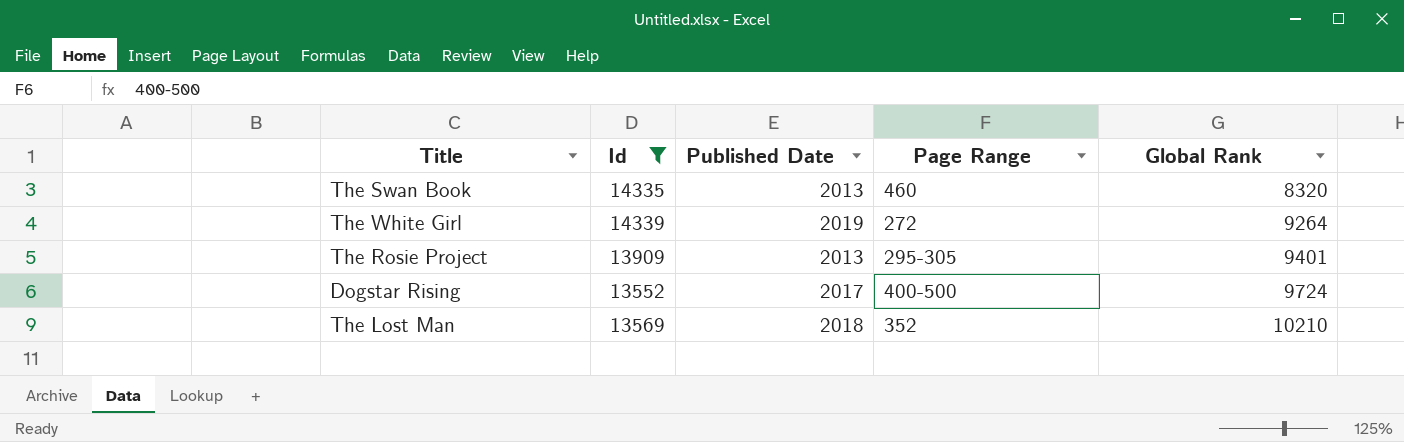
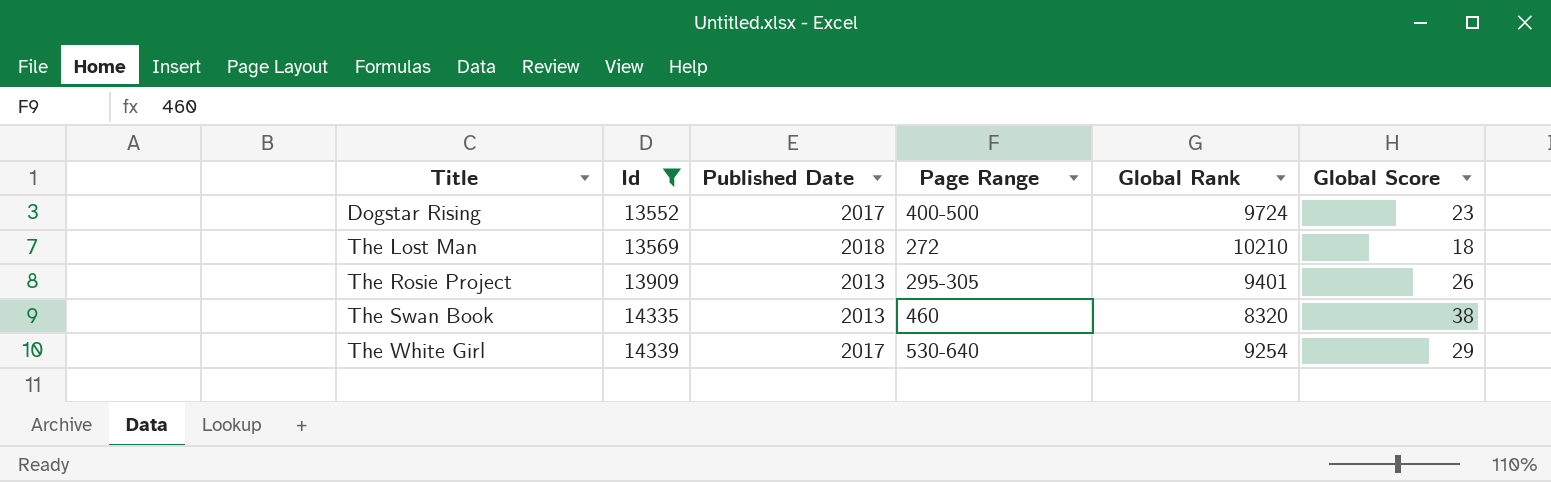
row order: Global Rank ascending -> Title ascending
column Global Score | position: none -> 6
The Lost Man | Page Range: 352 -> 272
The White Girl | Published Date: 2019 -> 2017
The White Girl | Page Range: 272 -> 530-640
The White Girl | Global Rank: 9264 -> 9254

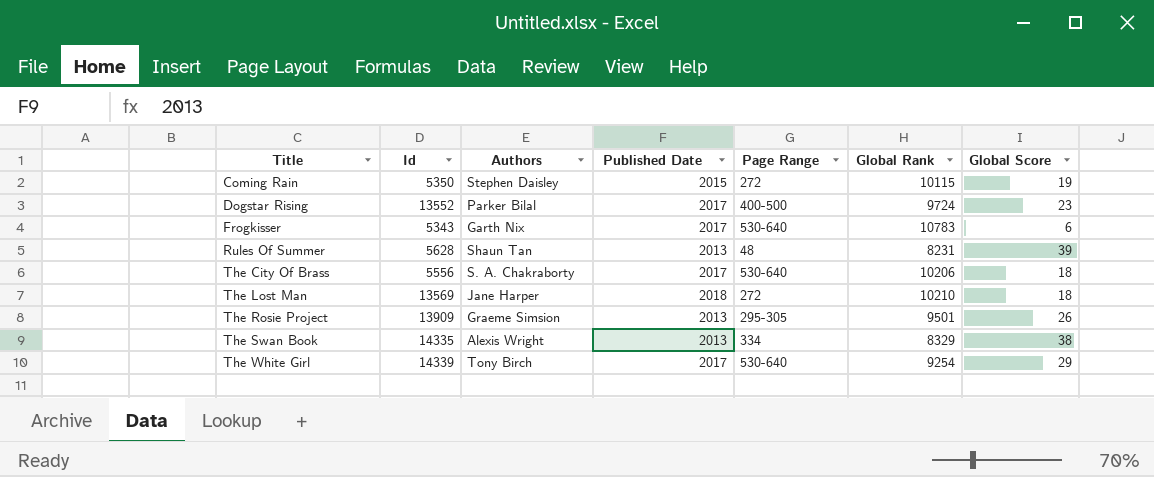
filter: Id >= 13552 -> none
column Authors | position: none -> 3
The Rosie Project | Global Rank: 9401 -> 9501
The Swan Book | Page Range: 460 -> 334
The Swan Book | Global Rank: 8320 -> 8329

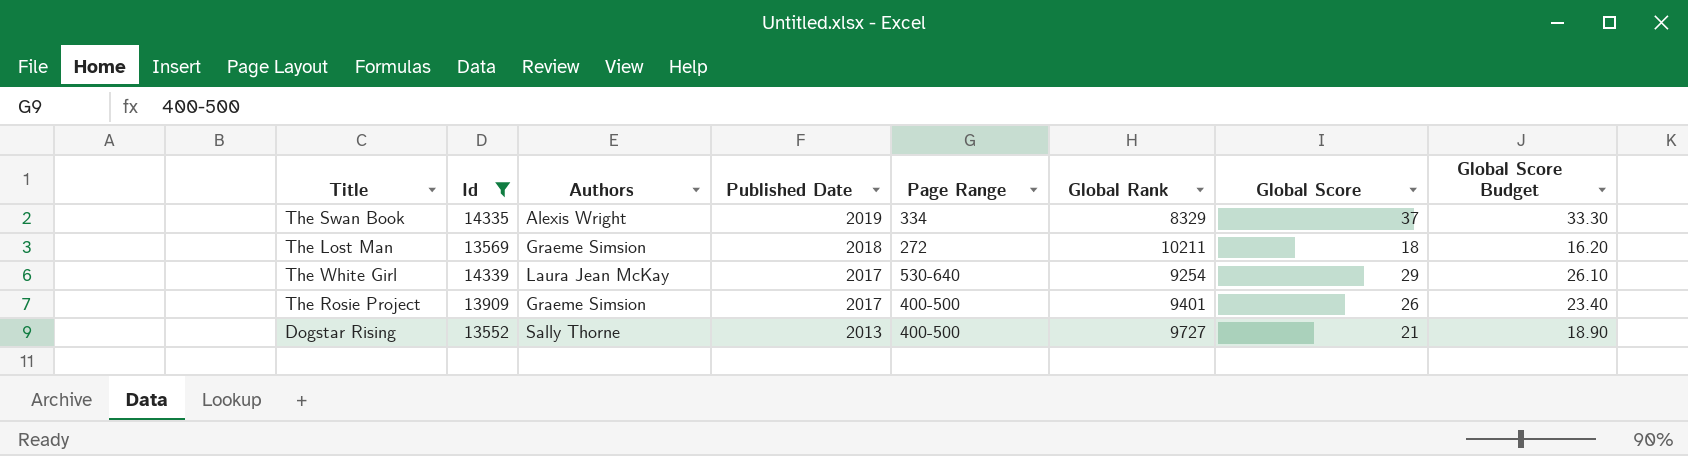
filter: none -> Id >= 13552
row order: Title ascending -> Published Date descending
column Global Score Budget | formula: none -> [Global Score] * 0.9
The Swan Book | Published Date: 2013 -> 2019
The Swan Book | Global Score: 38 -> 37
The Lost Man | Authors: Jane Harper -> Graeme Simsion
The Lost Man | Global Rank: 10210 -> 10211
The White Girl | Authors: Tony Birch -> Laura Jean McKay
The Rosie Project | Published Date: 2013 -> 2017
The Rosie Project | Page Range: 295-305 -> 400-500
The Rosie Project | Global Rank: 9501 -> 9401
Dogstar Rising | Authors: Parker Bilal -> Sally Thorne
Dogstar Rising | Published Date: 2017 -> 2013
Dogstar Rising | Global Rank: 9724 -> 9727
Dogstar Rising | Global Score: 23 -> 21

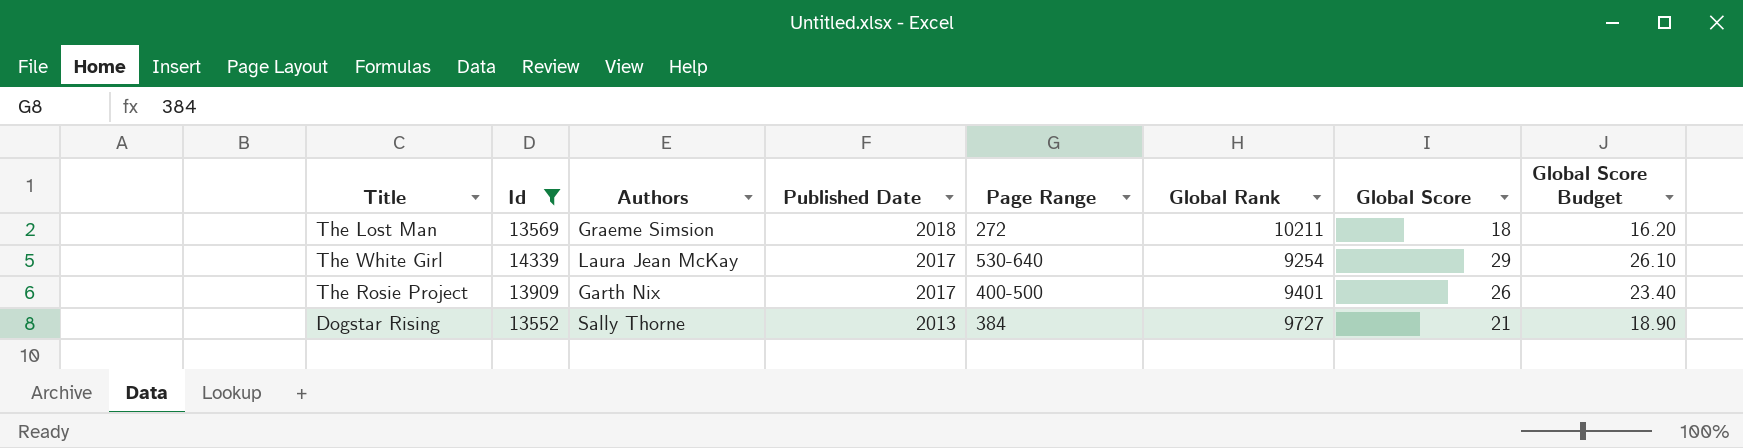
row The Swan Book: 14335 | Alexis Wright | 2019 | 334 | 8329 | 37 | 33.30 -> none
The Rosie Project | Authors: Graeme Simsion -> Garth Nix
Dogstar Rising | Page Range: 400-500 -> 384

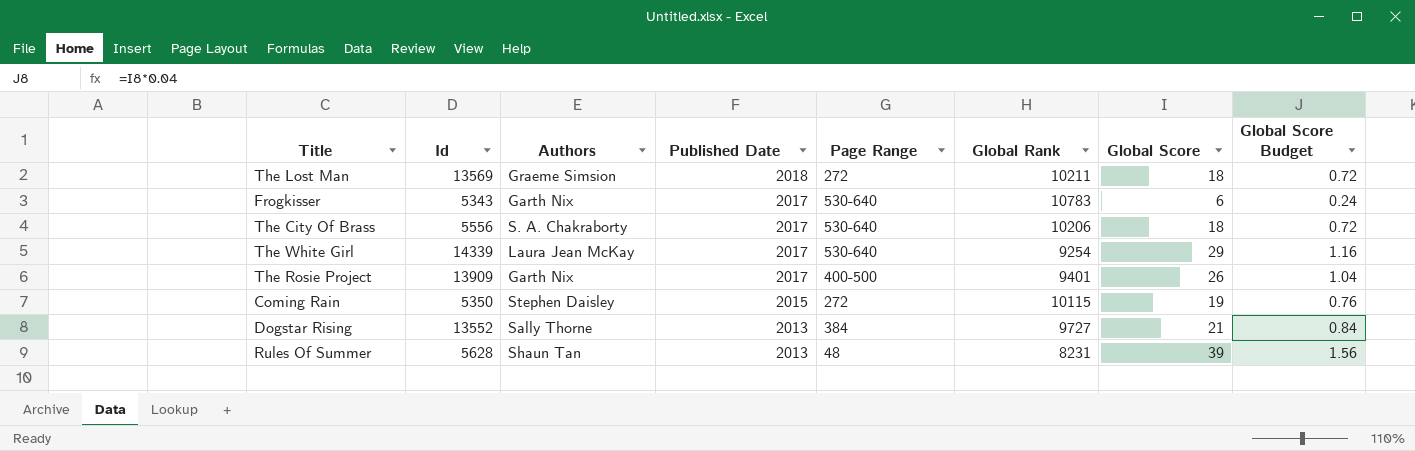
filter: Id >= 13552 -> none
column Global Score Budget | formula: [Global Score] * 0.9 -> [Global Score] * 0.04

